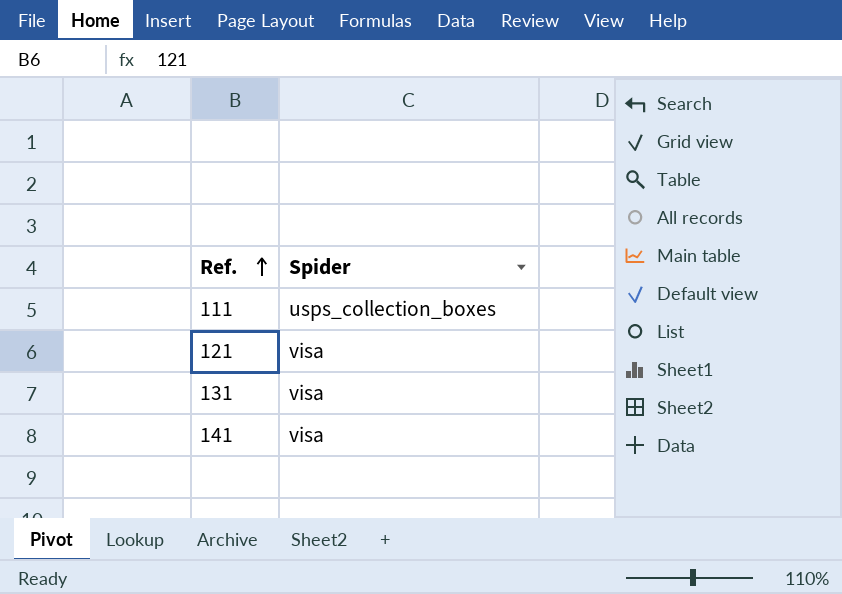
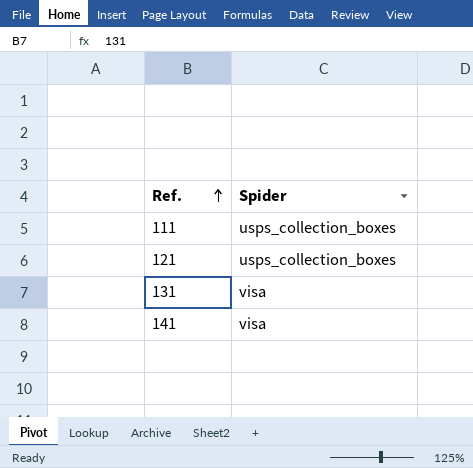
121 | Spider: visa -> usps_collection_boxes

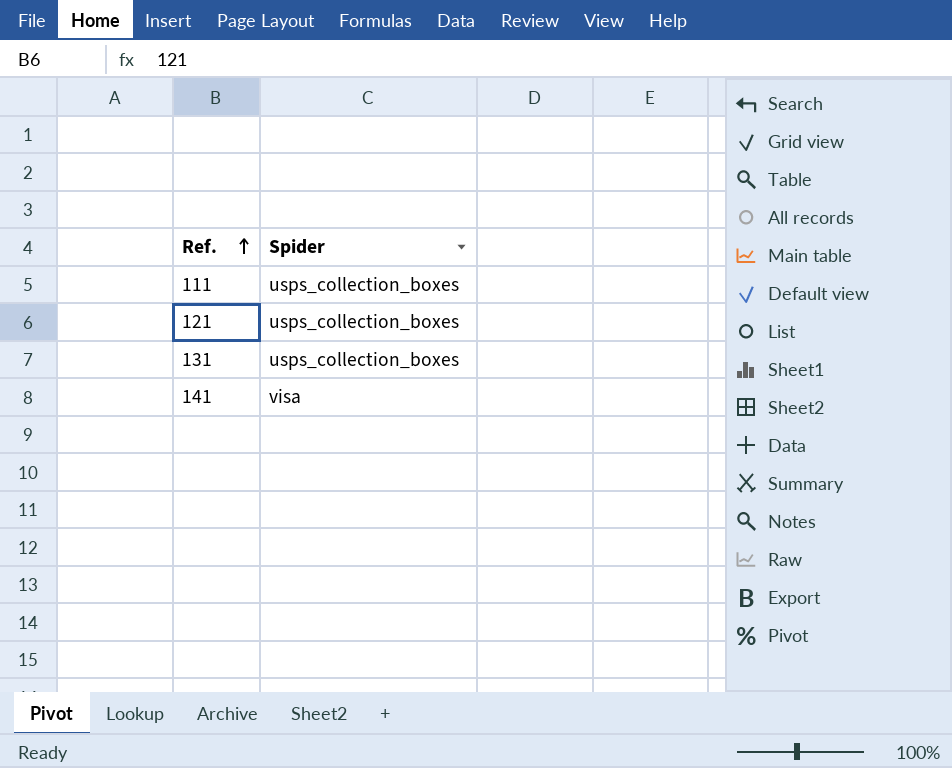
131 | Spider: visa -> usps_collection_boxes

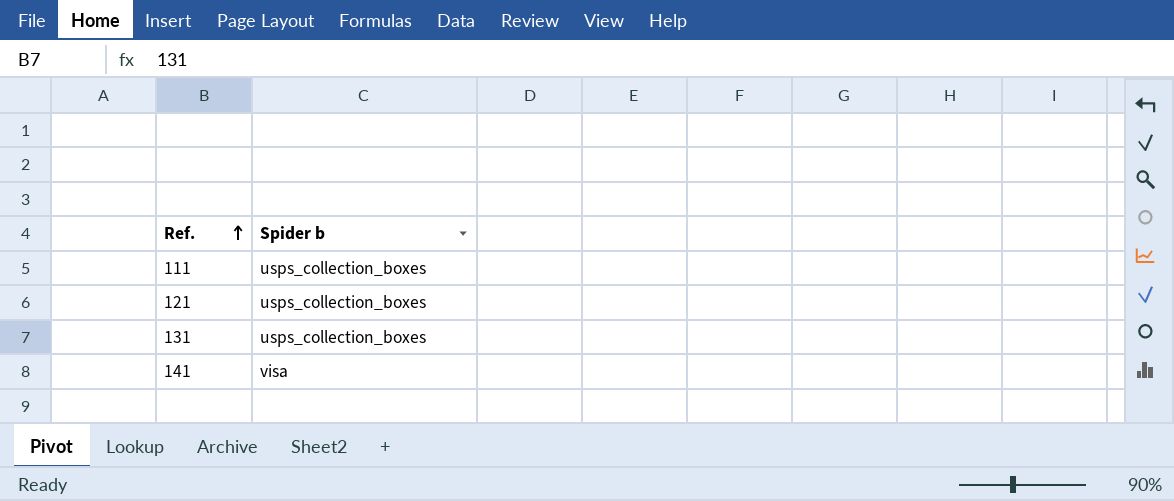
column name: Spider -> Spider b

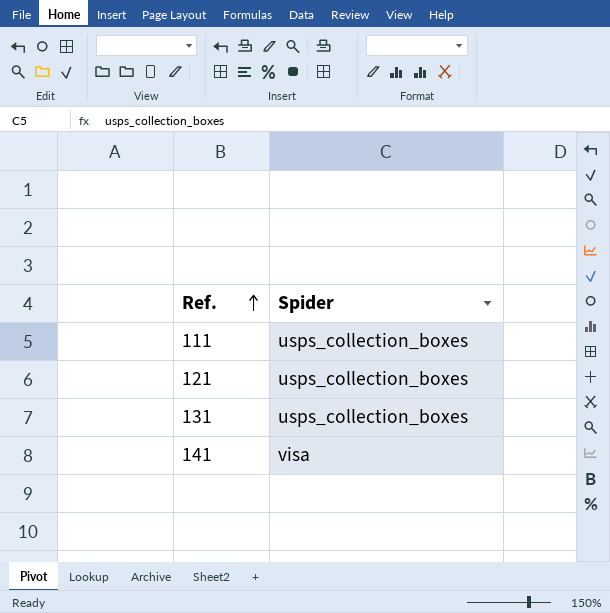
column name: Spider b -> Spider

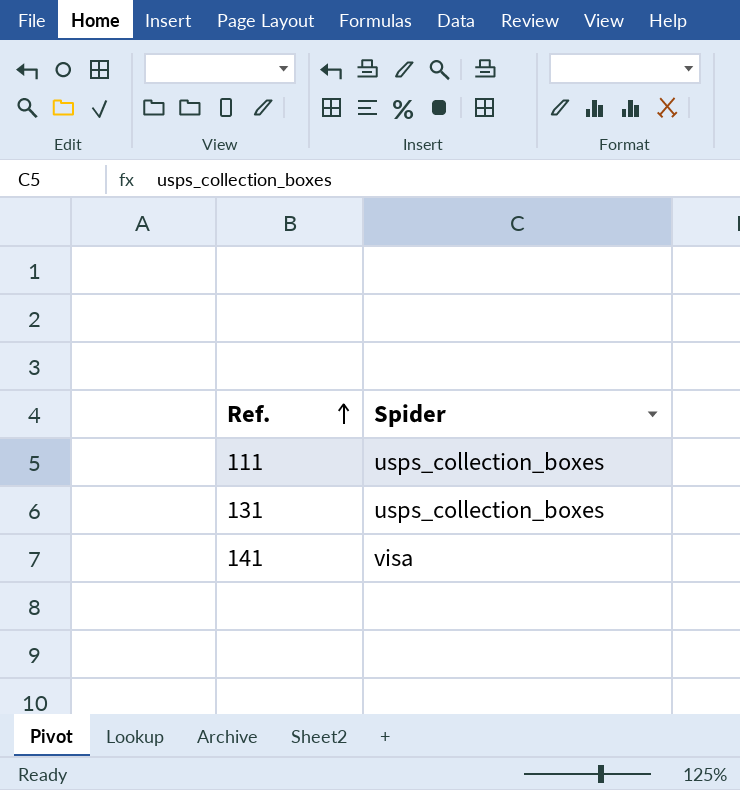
row 121: usps_collection_boxes -> none

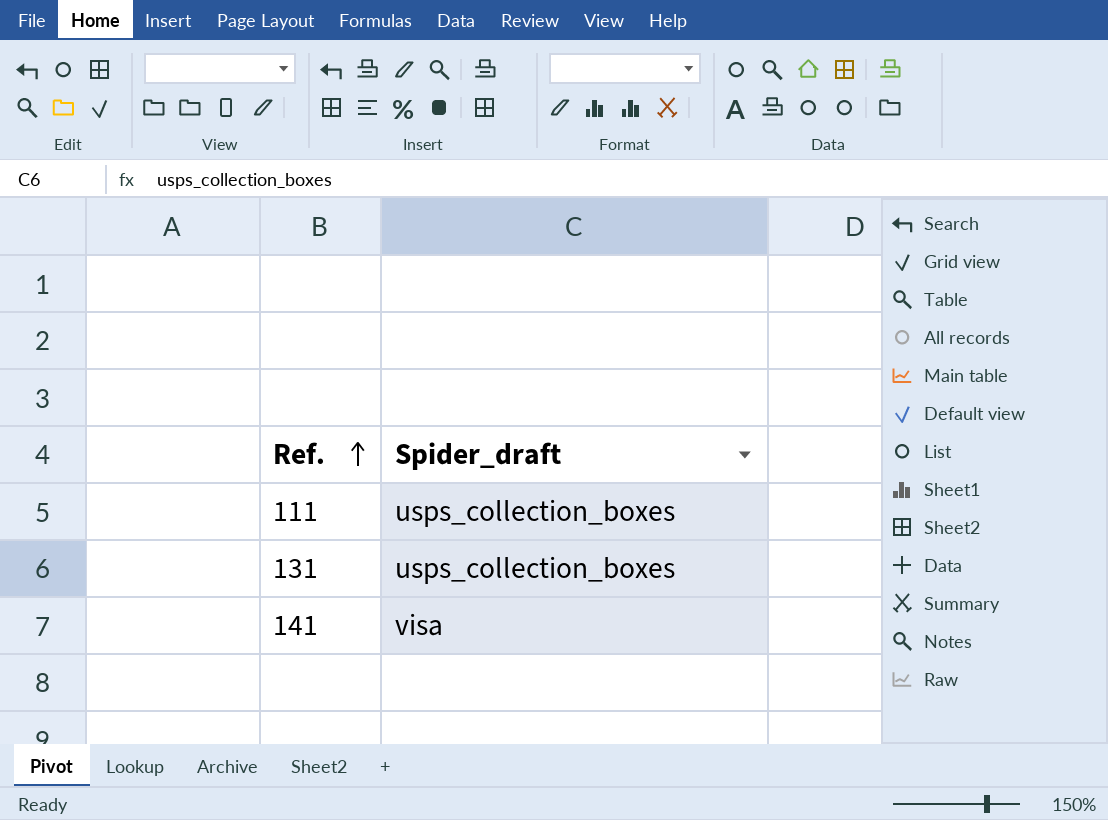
column name: Spider -> Spider_draft

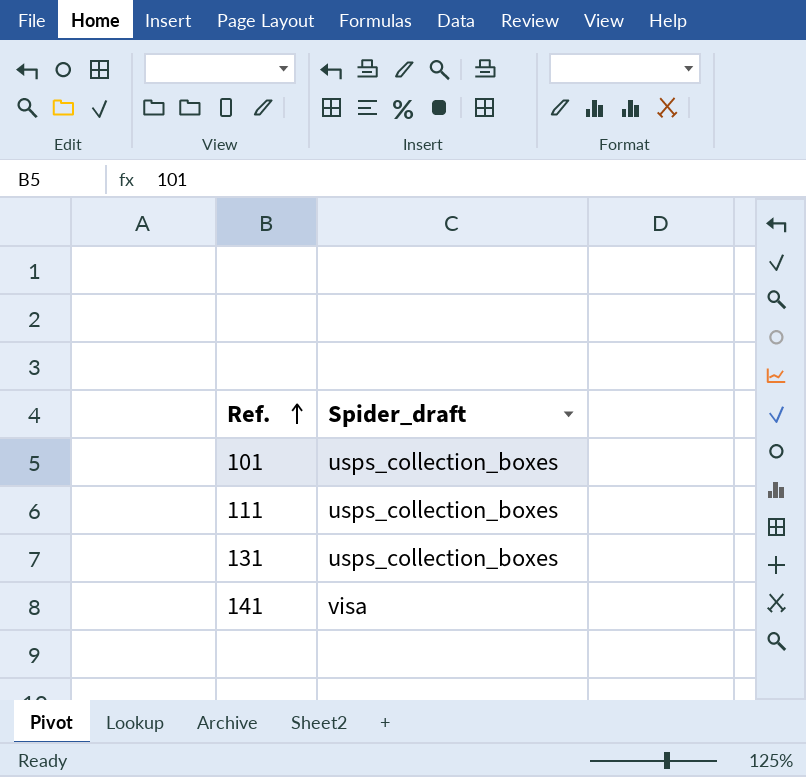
row 101: none -> usps_collection_boxes

